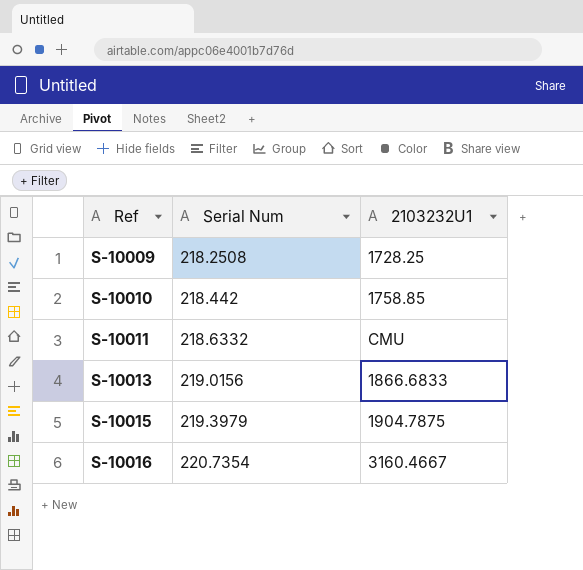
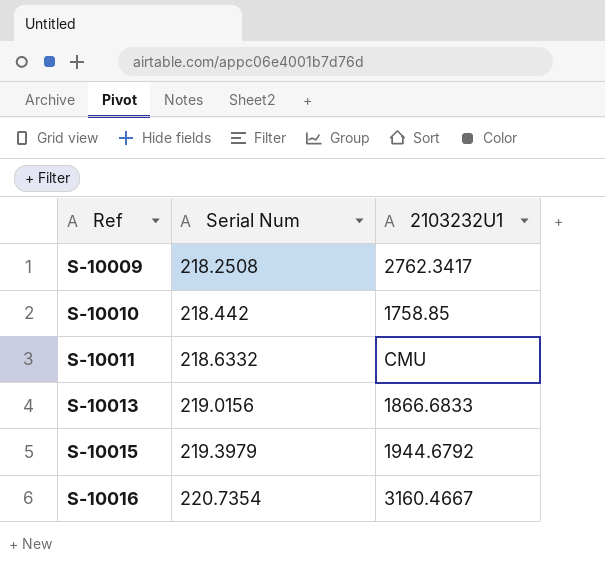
S-10009 | 2103232U1: 1728.25 -> 2762.3417
S-10015 | 2103232U1: 1904.7875 -> 1944.6792

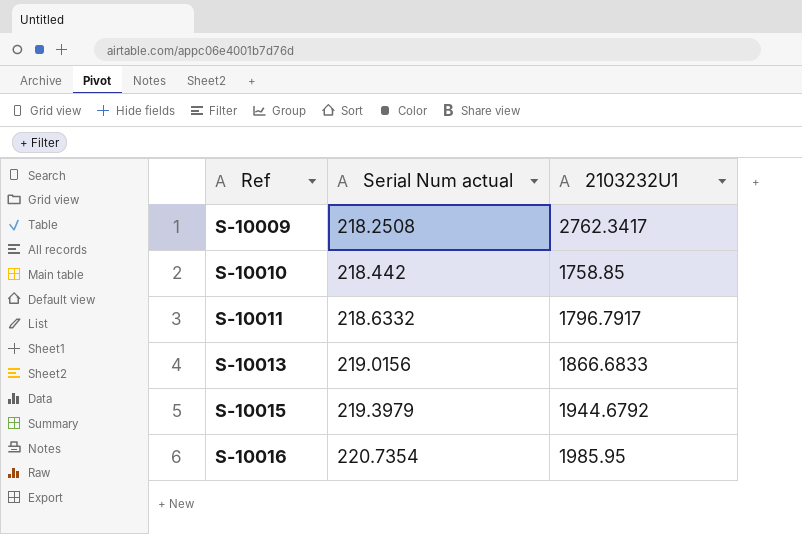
column name: Serial Num -> Serial Num actual
S-10011 | 2103232U1: CMU -> 1796.7917
S-10016 | 2103232U1: 3160.4667 -> 1985.95

